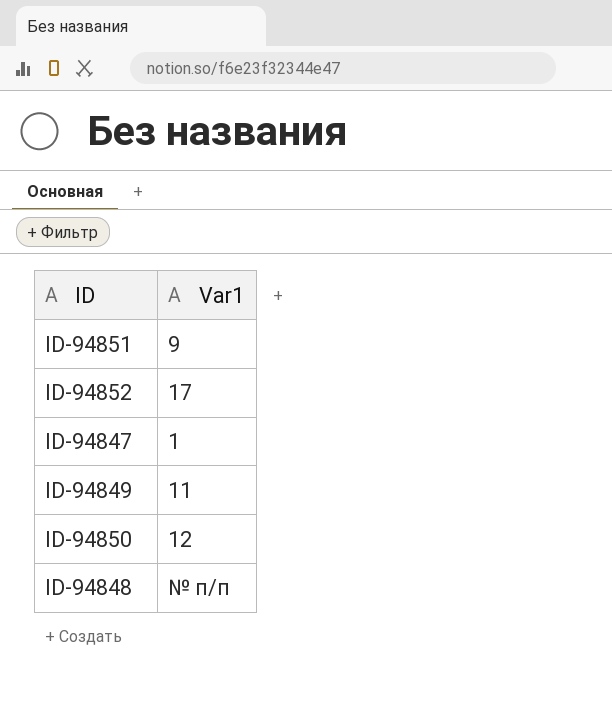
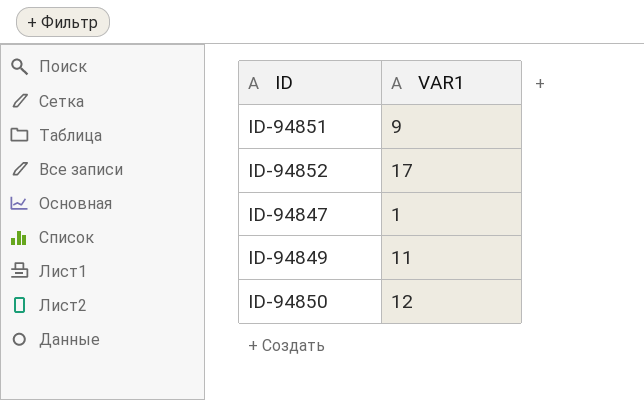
column name: Var1 -> VAR1
row ID-94848: № п/п -> none

